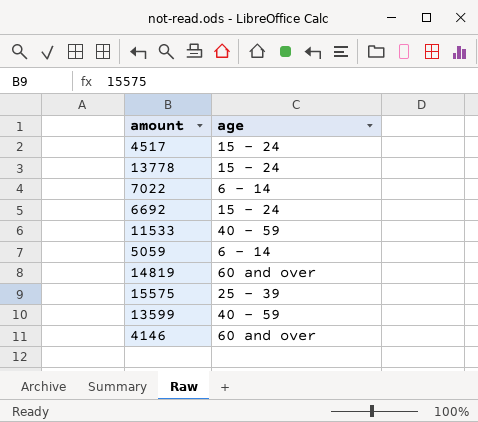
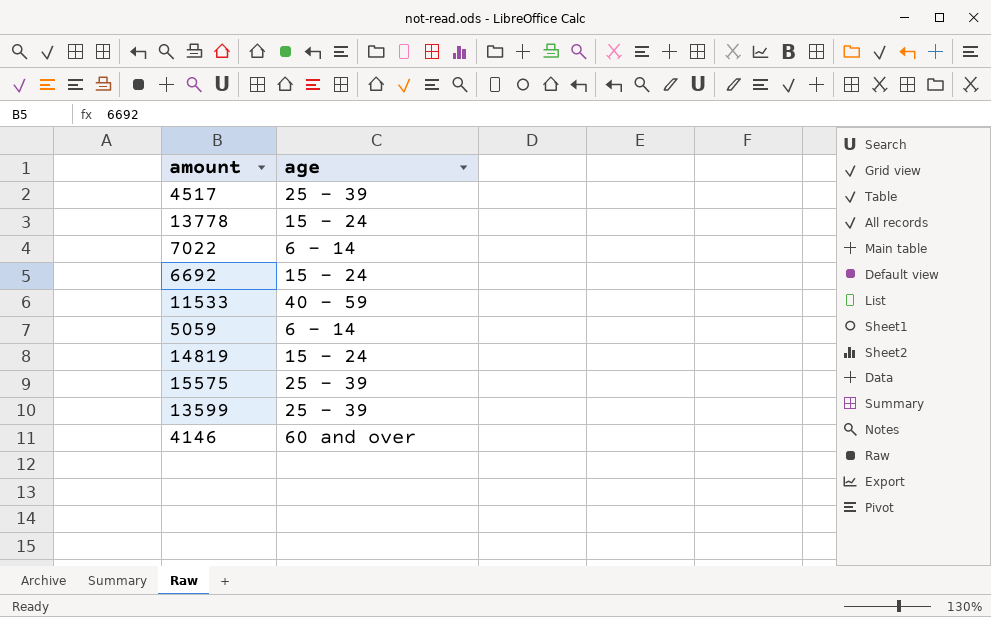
4517 | age: 15 - 24 -> 25 - 39
14819 | age: 60 and over -> 15 - 24
13599 | age: 40 - 59 -> 25 - 39

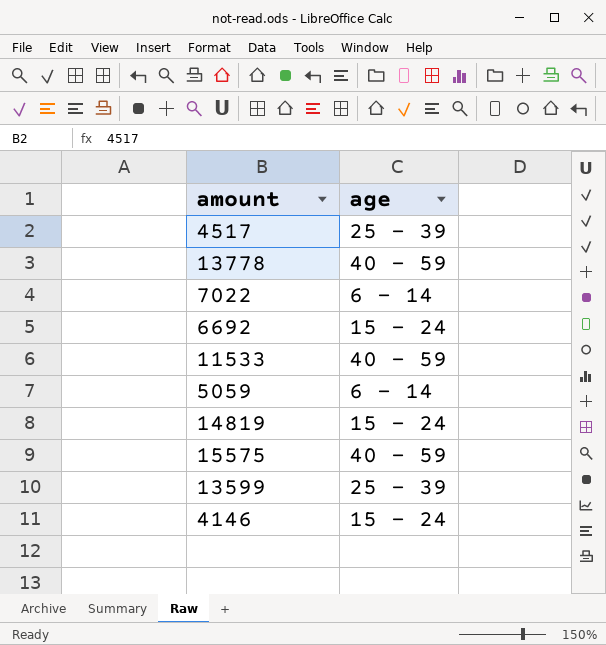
13778 | age: 15 - 24 -> 40 - 59
15575 | age: 25 - 39 -> 40 - 59
4146 | age: 60 and over -> 15 - 24

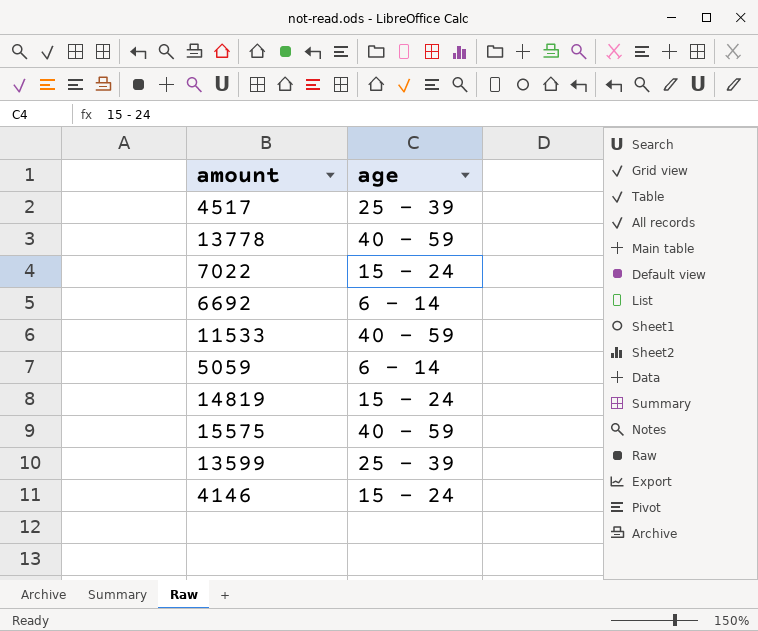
7022 | age: 6 - 14 -> 15 - 24
6692 | age: 15 - 24 -> 6 - 14

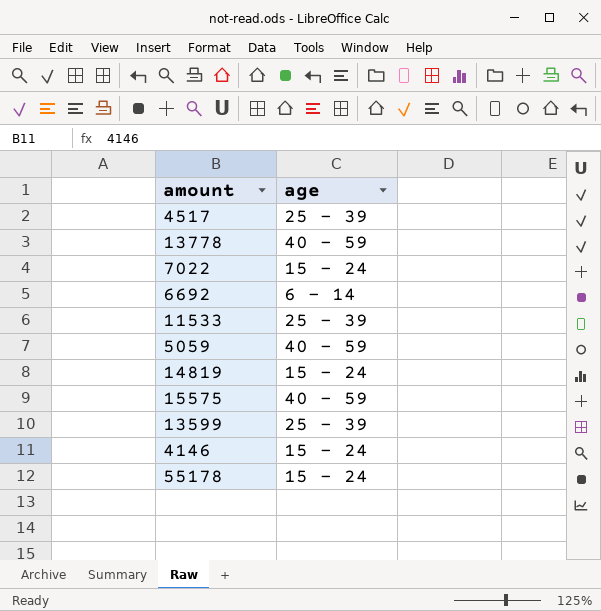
11533 | age: 40 - 59 -> 25 - 39
5059 | age: 6 - 14 -> 40 - 59
row 55178: none -> 15 - 24

